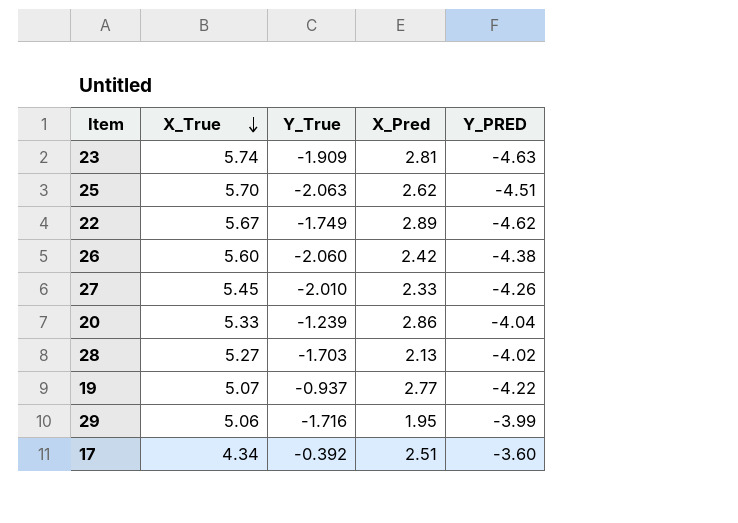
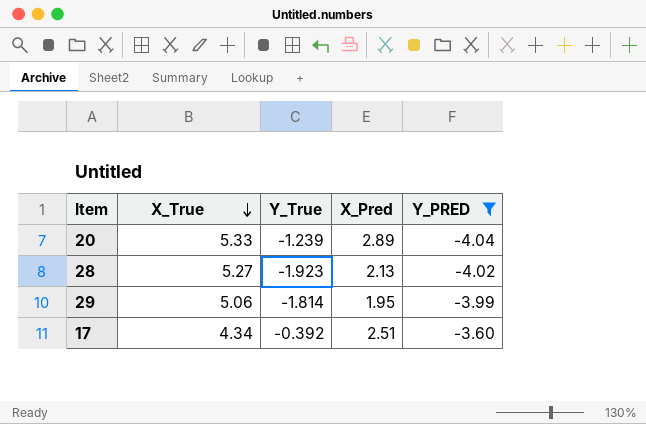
filter: none -> Y_PRED >= -4.04
20 | X_Pred: 2.86 -> 2.89
28 | Y_True: -1.703 -> -1.923
29 | Y_True: -1.716 -> -1.814

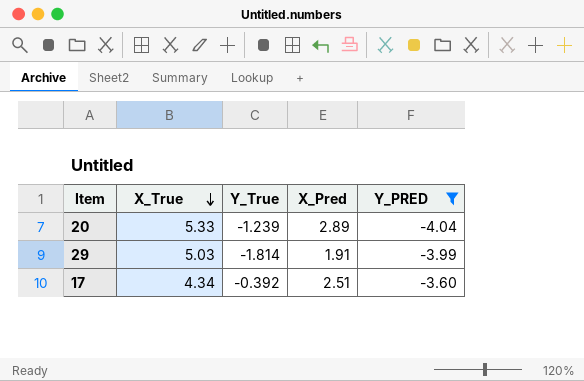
row 28: 5.27 | -1.923 | 2.13 | -4.02 -> none
29 | X_True: 5.06 -> 5.03
29 | X_Pred: 1.95 -> 1.91

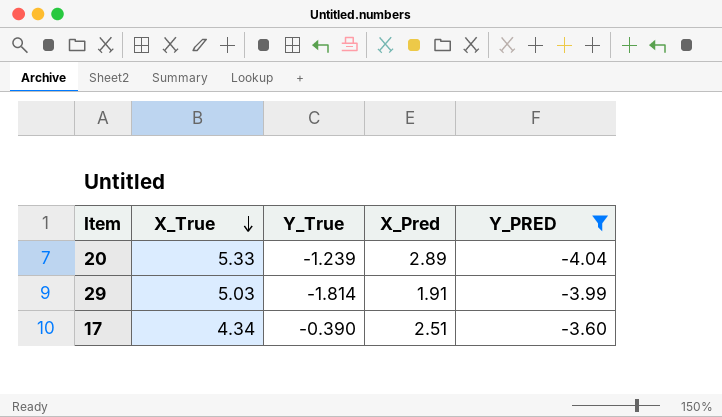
17 | Y_True: -0.392 -> -0.390

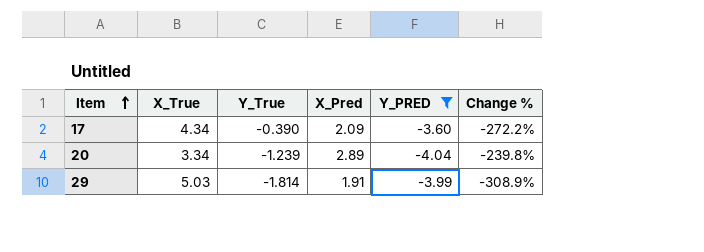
row order: X_True descending -> Item ascending
column Change % | formula: none -> ([Y_PRED] - [X_Pred]) / [X_Pred]
17 | X_Pred: 2.51 -> 2.09
20 | X_True: 5.33 -> 3.34

